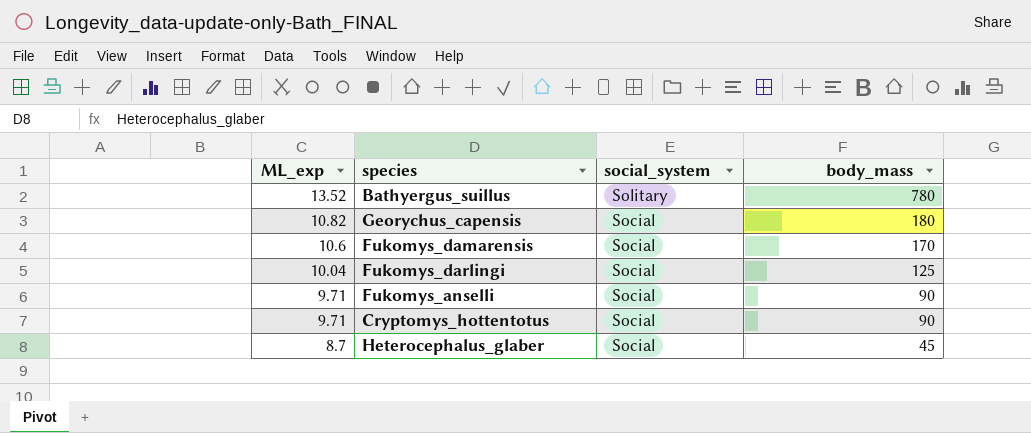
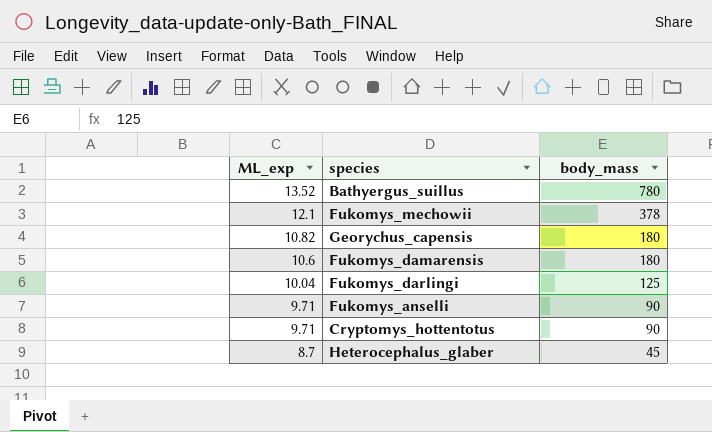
column social_system | position: 3 -> none
row Fukomys_mechowii: none -> 12.1 | 378
Fukomys_damarensis | body_mass: 170 -> 180

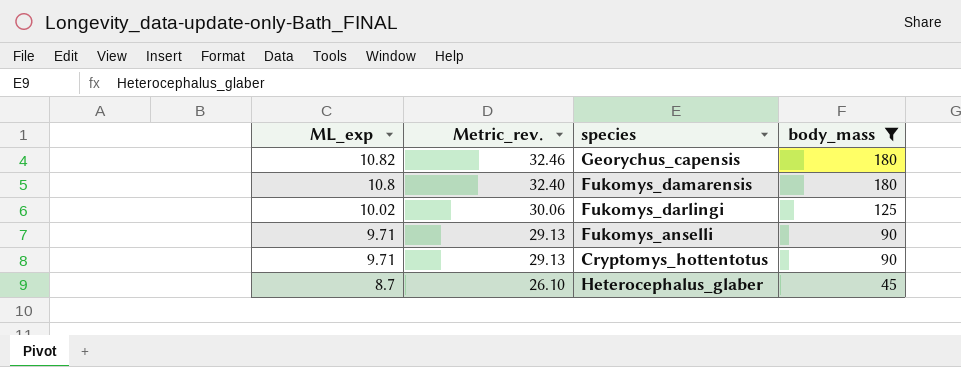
filter: none -> body_mass <= 180
column Metric_rev. | formula: none -> [ML_exp] * 3
Fukomys_damarensis | ML_exp: 10.6 -> 10.8
Fukomys_darlingi | ML_exp: 10.04 -> 10.02

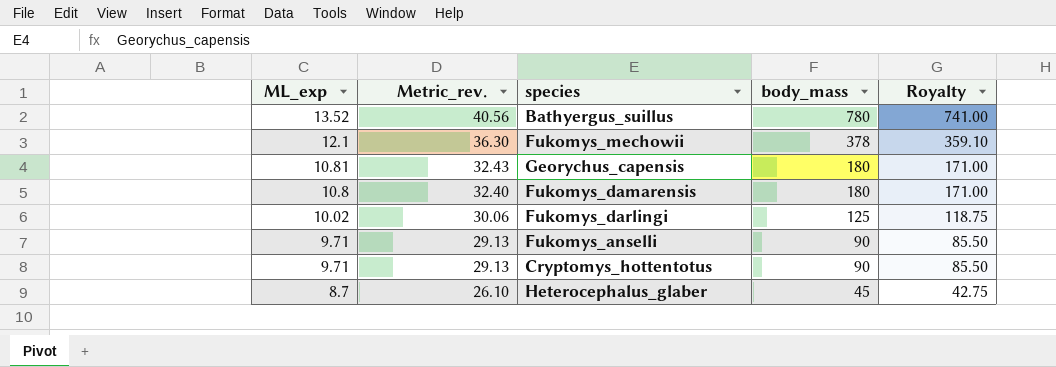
filter: body_mass <= 180 -> none
column Royalty | formula: none -> [body_mass] * 0.95
Georychus_capensis | ML_exp: 10.82 -> 10.81
Georychus_capensis | Metric_rev.: 32.46 -> 32.43

